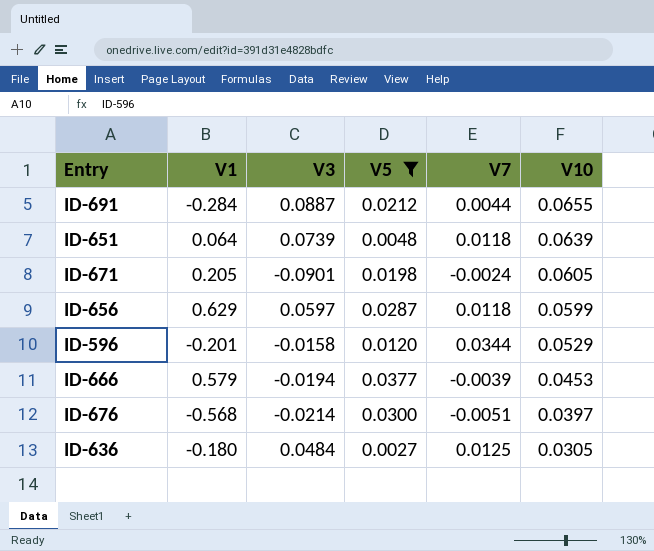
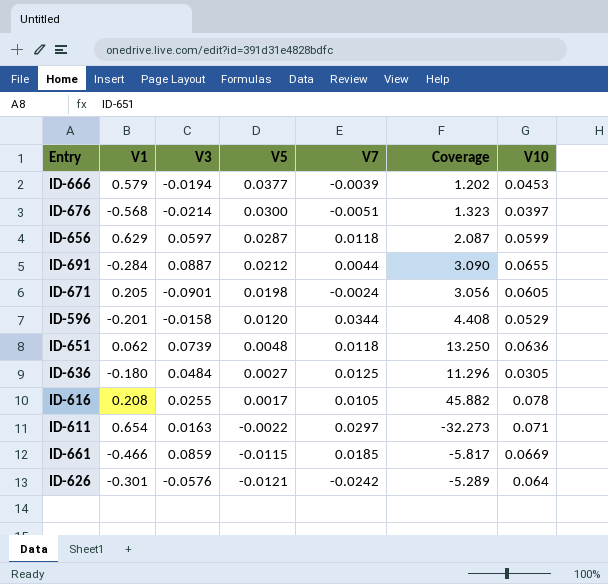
filter: V5 >= 0.0027 -> none
row order: V10 descending -> V5 descending
column Coverage | formula: none -> [V10] / [V5]
ID-651 | V1: 0.064 -> 0.062
ID-651 | V10: 0.0639 -> 0.0636

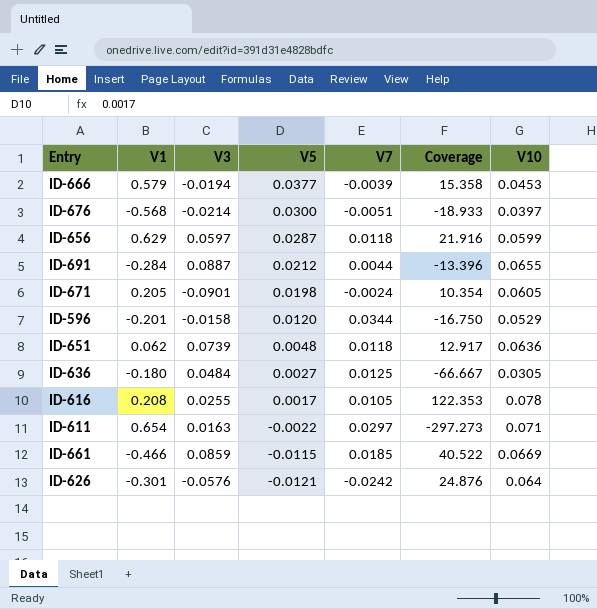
column Coverage | formula: [V10] / [V5] -> [V1] / [V5]

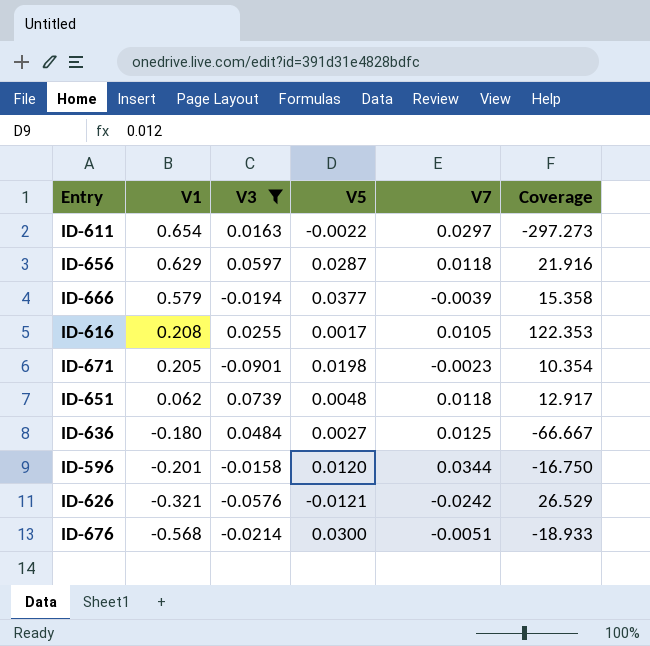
filter: none -> V3 <= 0.0739
row order: V5 descending -> V1 descending
column V10 | position: 7 -> none
ID-671 | V7: -0.0024 -> -0.0023
ID-626 | V1: -0.301 -> -0.321
ID-626 | Coverage: 24.876 -> 26.529

